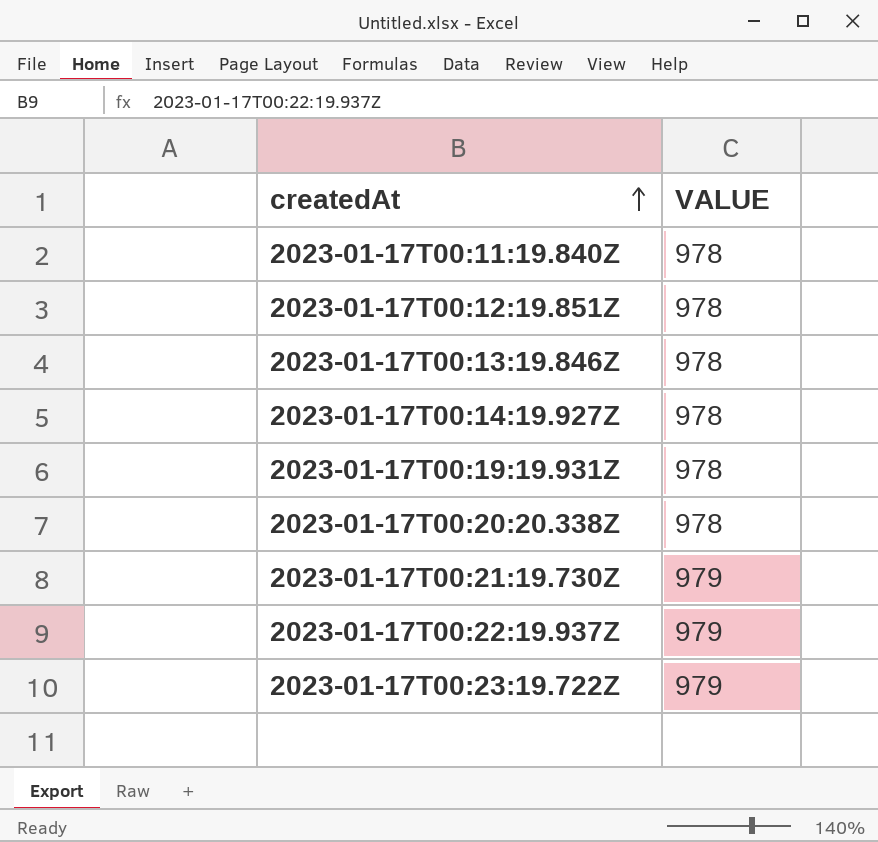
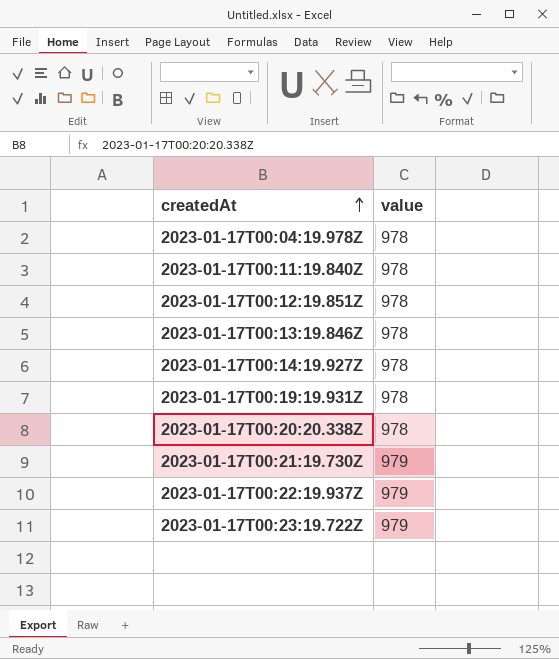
column name: VALUE -> value
row 2023-01-17T00:04:19.978Z: none -> 978

